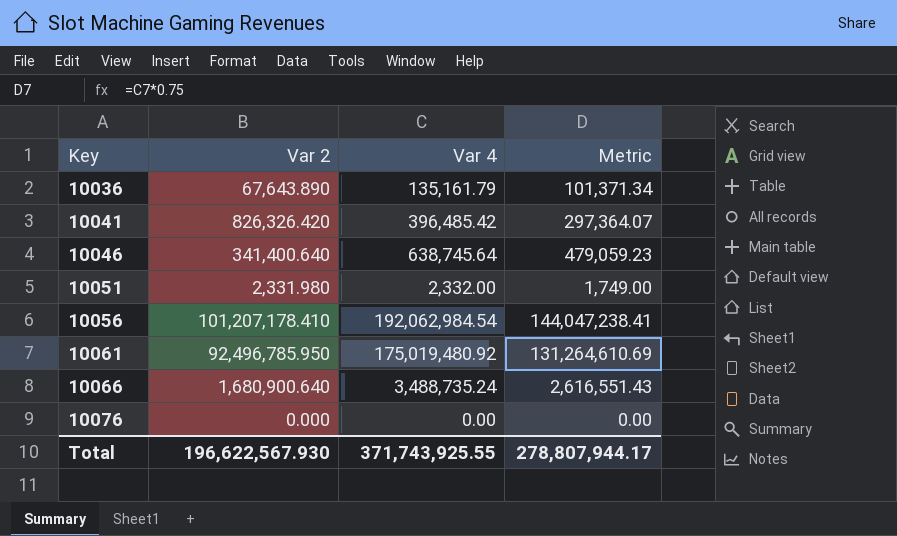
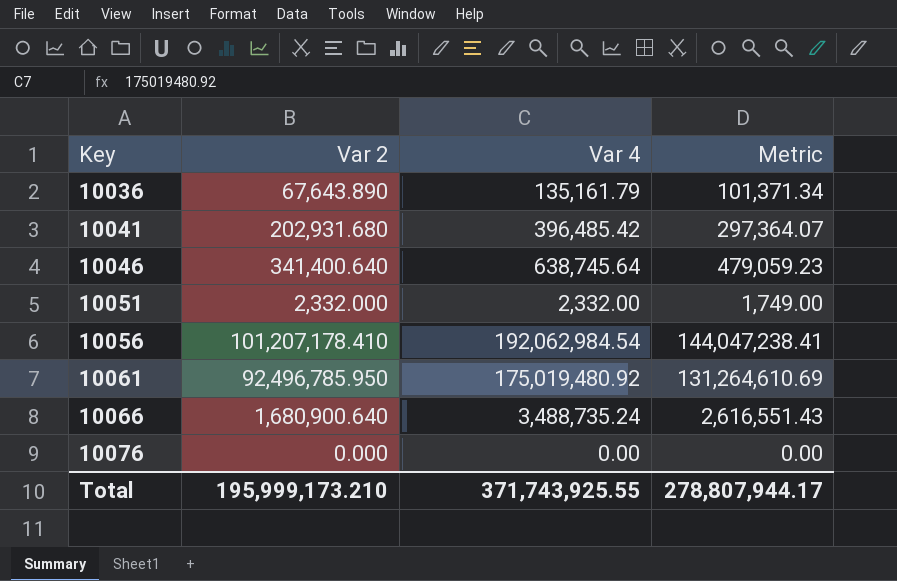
10041 | Var 2: 826,326.420 -> 202,931.680
10051 | Var 2: 2,331.980 -> 2,332.000
Total | Var 2: 196,622,567.930 -> 195,999,173.210

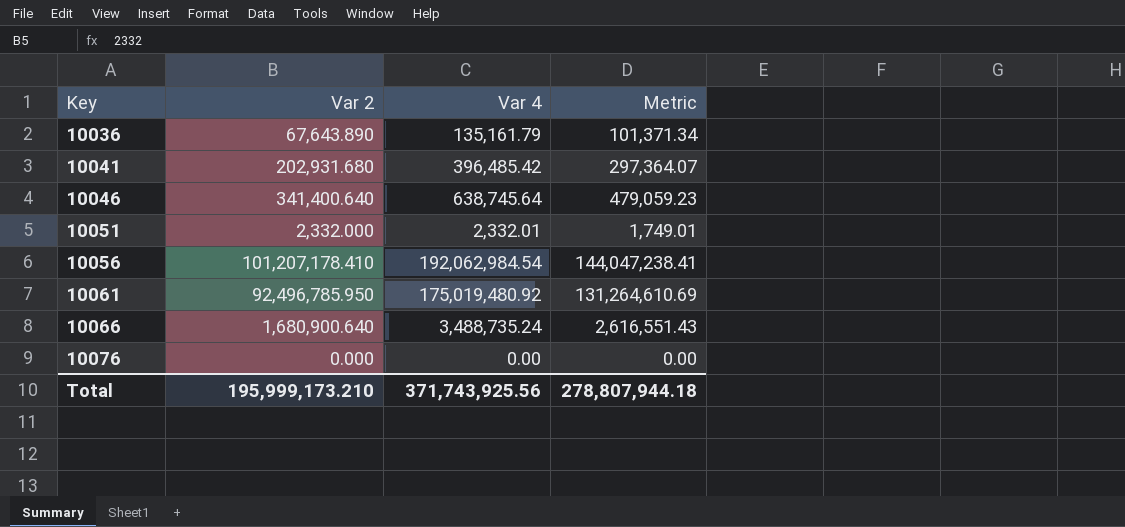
10051 | Var 4: 2,332.00 -> 2,332.01
10051 | Metric: 1,749.00 -> 1,749.01
Total | Var 4: 371,743,925.55 -> 371,743,925.56
Total | Metric: 278,807,944.17 -> 278,807,944.18

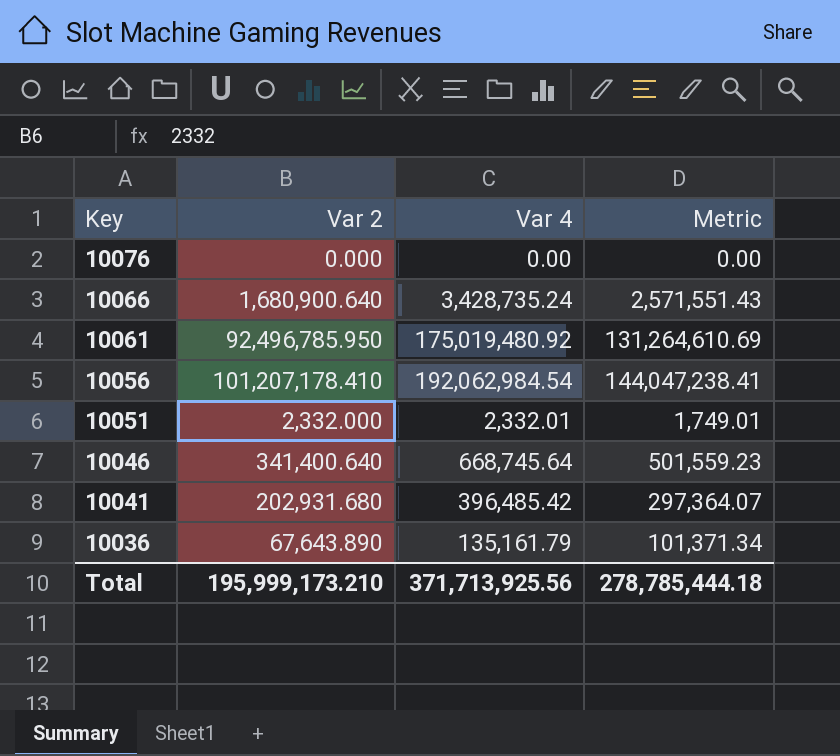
row order: Key ascending -> Key descending
10066 | Var 4: 3,488,735.24 -> 3,428,735.24
10066 | Metric: 2,616,551.43 -> 2,571,551.43
10046 | Var 4: 638,745.64 -> 668,745.64
10046 | Metric: 479,059.23 -> 501,559.23
Total | Var 4: 371,743,925.56 -> 371,713,925.56
Total | Metric: 278,807,944.18 -> 278,785,444.18

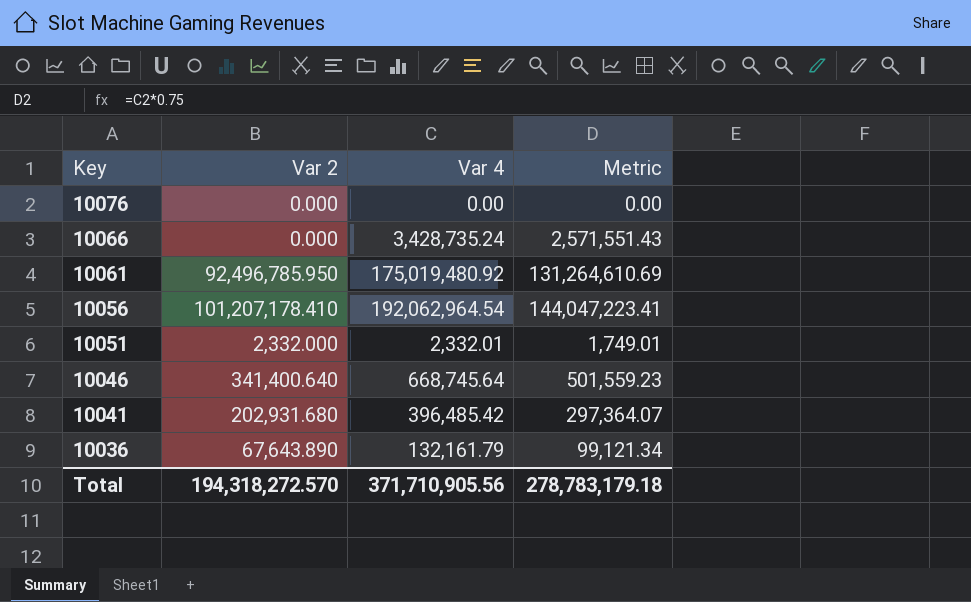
10066 | Var 2: 1,680,900.640 -> 0.000
10056 | Var 4: 192,062,984.54 -> 192,062,964.54
10056 | Metric: 144,047,238.41 -> 144,047,223.41
10036 | Var 4: 135,161.79 -> 132,161.79
10036 | Metric: 101,371.34 -> 99,121.34
Total | Var 2: 195,999,173.210 -> 194,318,272.570
Total | Var 4: 371,713,925.56 -> 371,710,905.56
Total | Metric: 278,785,444.18 -> 278,783,179.18

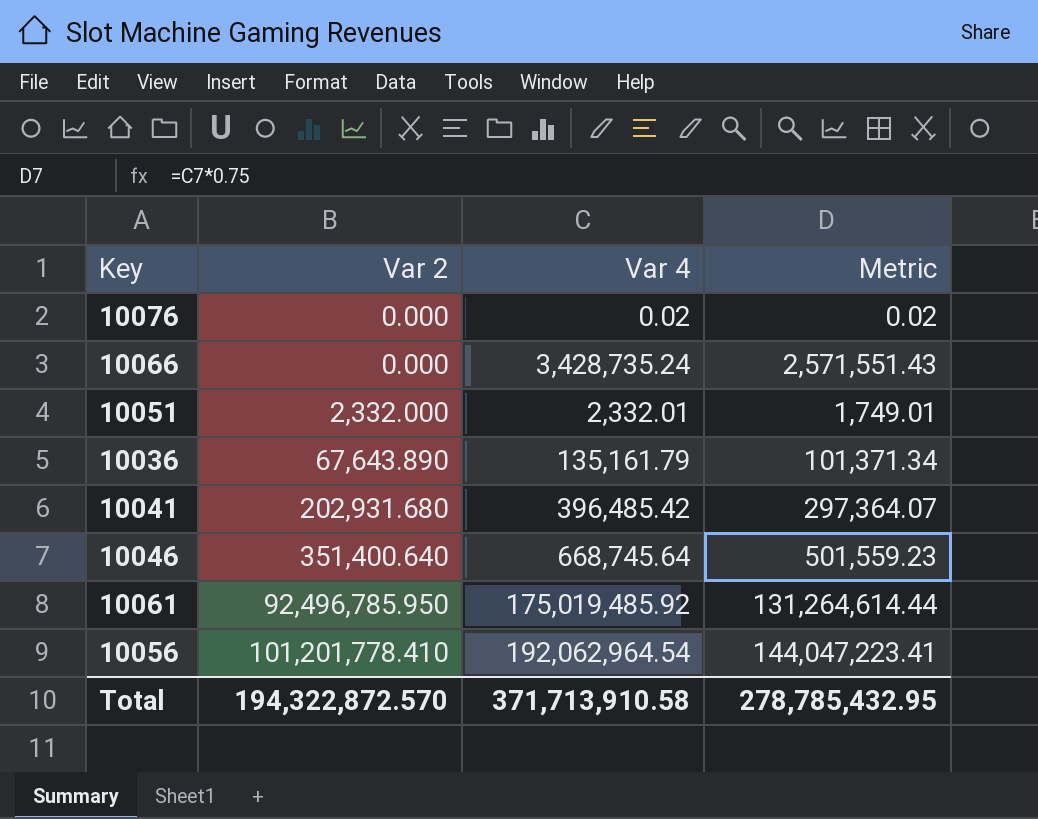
row order: Key descending -> Var 2 ascending
10076 | Var 4: 0.00 -> 0.02
10076 | Metric: 0.00 -> 0.02
10036 | Var 4: 132,161.79 -> 135,161.79
10036 | Metric: 99,121.34 -> 101,371.34
10046 | Var 2: 341,400.640 -> 351,400.640
10061 | Var 4: 175,019,480.92 -> 175,019,485.92
10061 | Metric: 131,264,610.69 -> 131,264,614.44
10056 | Var 2: 101,207,178.410 -> 101,201,778.410
Total | Var 2: 194,318,272.570 -> 194,322,872.570
Total | Var 4: 371,710,905.56 -> 371,713,910.58
Total | Metric: 278,783,179.18 -> 278,785,432.95

